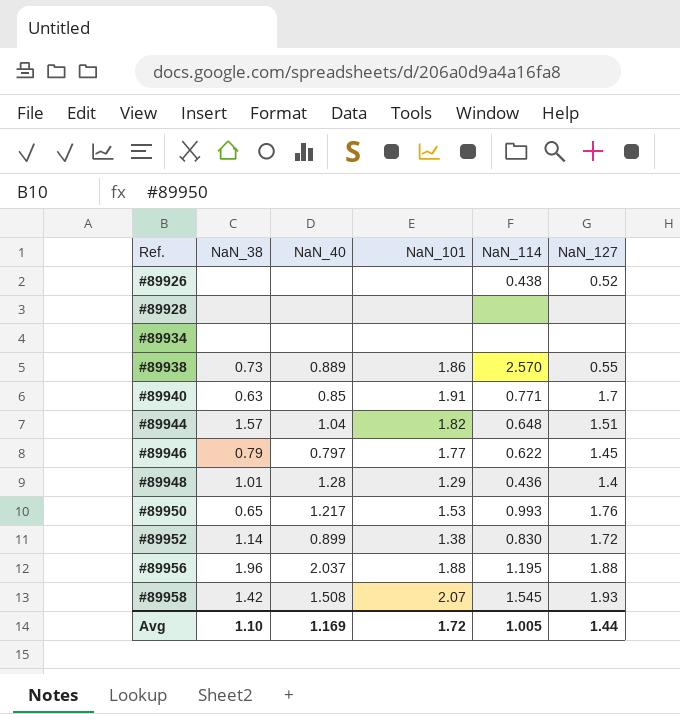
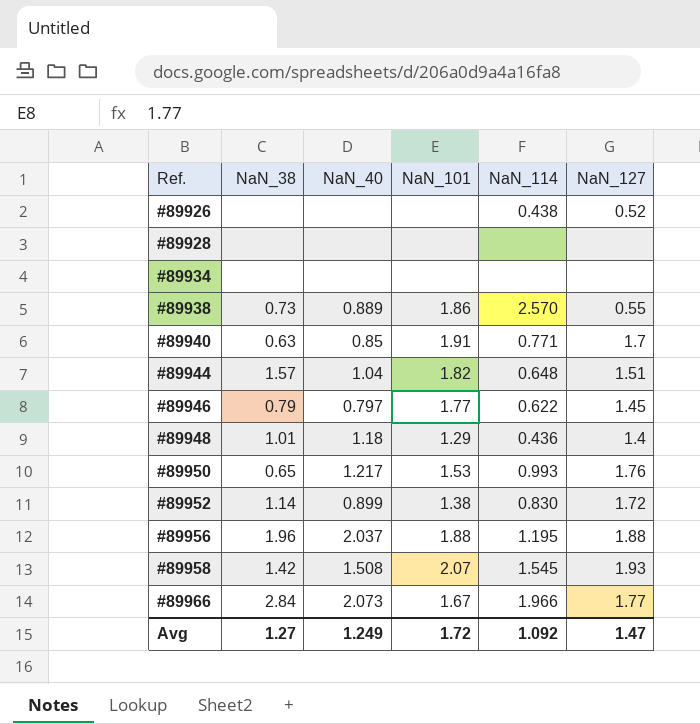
#89948 | NaN_40: 1.28 -> 1.18
row #89966: none -> 2.84 | 2.073 | 1.67 | 1.966 | 1.77
Avg | NaN_38: 1.10 -> 1.27
Avg | NaN_40: 1.169 -> 1.249
Avg | NaN_114: 1.005 -> 1.092
Avg | NaN_127: 1.44 -> 1.47

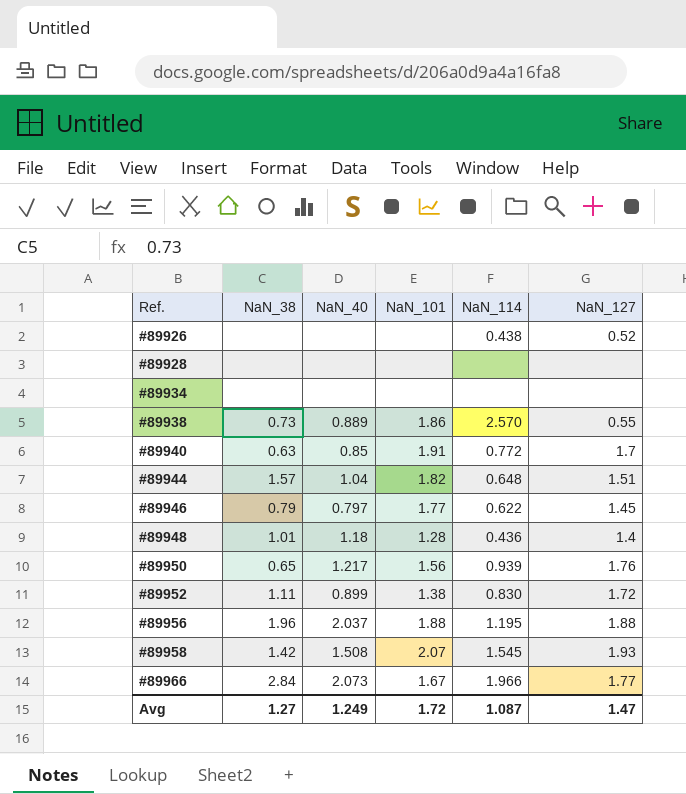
#89940 | NaN_114: 0.771 -> 0.772
#89948 | NaN_101: 1.29 -> 1.28
#89950 | NaN_101: 1.53 -> 1.56
#89950 | NaN_114: 0.993 -> 0.939
#89952 | NaN_38: 1.14 -> 1.11
Avg | NaN_114: 1.092 -> 1.087

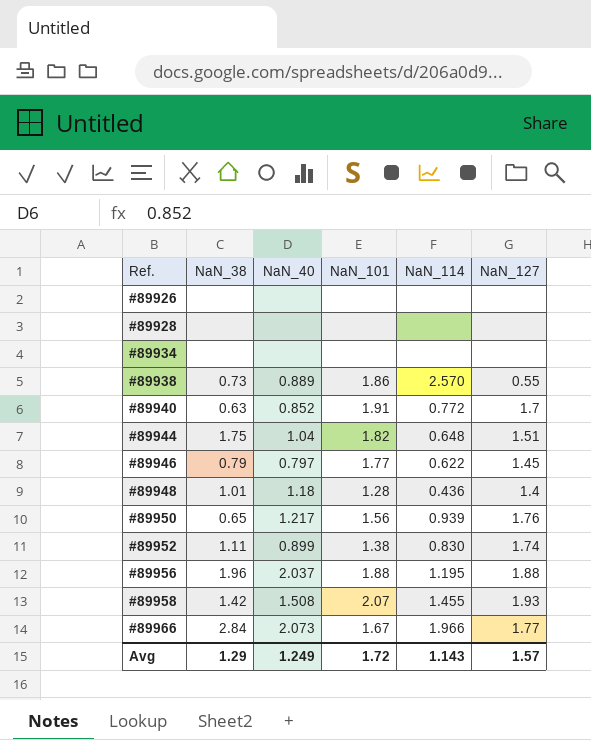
#89926 | NaN_114: 0.438 -> none
#89926 | NaN_127: 0.52 -> none
#89940 | NaN_40: 0.85 -> 0.852
#89944 | NaN_38: 1.57 -> 1.75
#89952 | NaN_127: 1.72 -> 1.74
#89958 | NaN_114: 1.545 -> 1.455
Avg | NaN_38: 1.27 -> 1.29
Avg | NaN_114: 1.087 -> 1.143
Avg | NaN_127: 1.47 -> 1.57

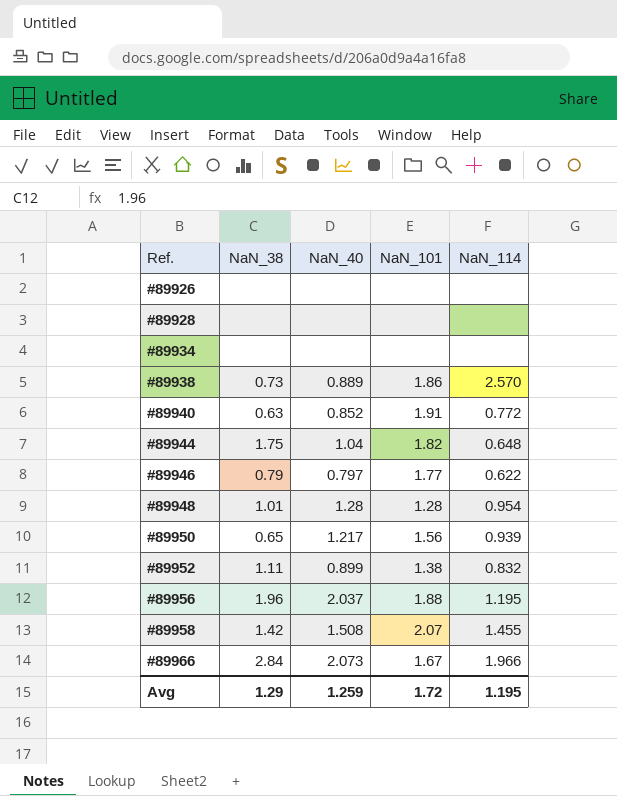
column NaN_127 | position: 6 -> none
#89948 | NaN_40: 1.18 -> 1.28
#89948 | NaN_114: 0.436 -> 0.954
#89952 | NaN_114: 0.830 -> 0.832
Avg | NaN_40: 1.249 -> 1.259
Avg | NaN_114: 1.143 -> 1.195

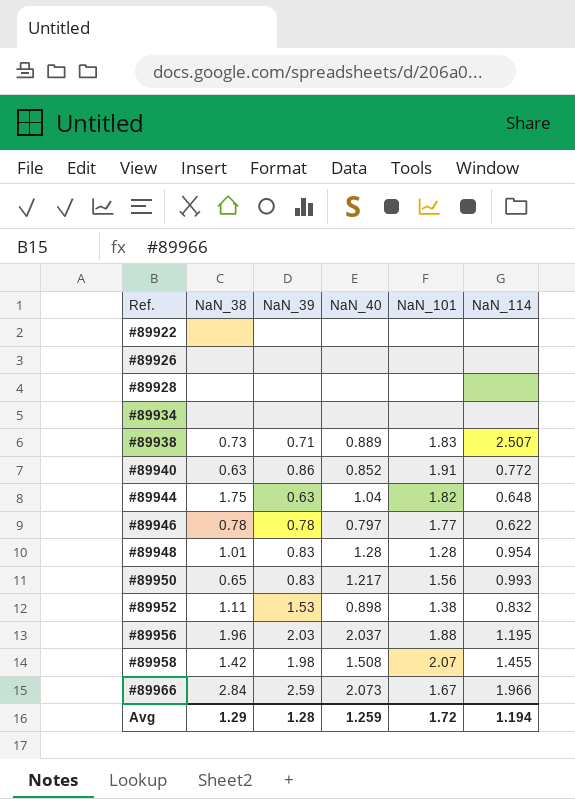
column NaN_39 | position: none -> 3
row #89922: none -> none | none | none | none | none
#89938 | NaN_101: 1.86 -> 1.83
#89938 | NaN_114: 2.570 -> 2.507
#89946 | NaN_38: 0.79 -> 0.78
#89950 | NaN_114: 0.939 -> 0.993
#89952 | NaN_40: 0.899 -> 0.898
Avg | NaN_114: 1.195 -> 1.194

